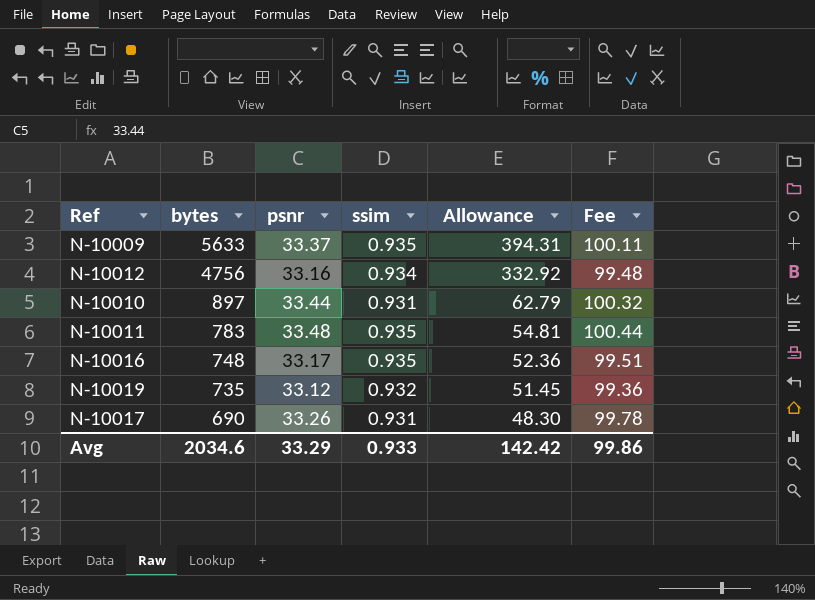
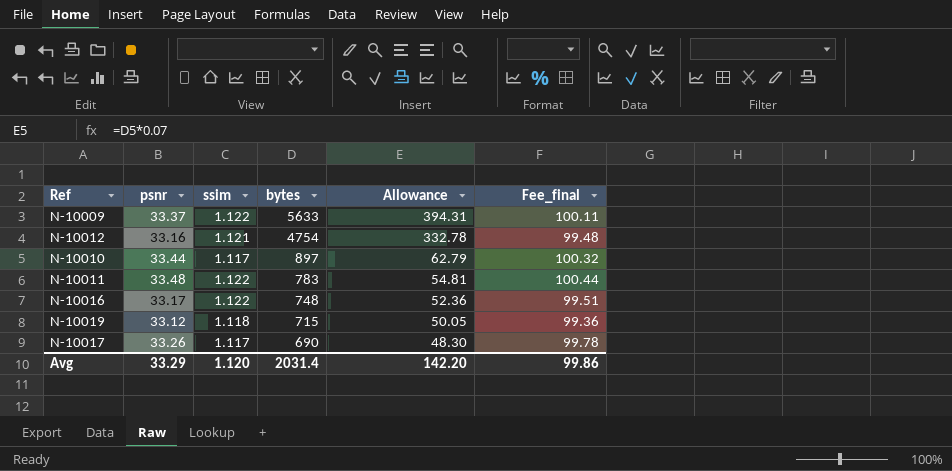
column bytes | position: 2 -> 4
column name: Fee -> Fee_final
N-10009 | ssim: 0.935 -> 1.122
N-10012 | ssim: 0.934 -> 1.121
N-10012 | bytes: 4756 -> 4754
N-10012 | Allowance: 332.92 -> 332.78
N-10010 | ssim: 0.931 -> 1.117
N-10011 | ssim: 0.935 -> 1.122
N-10016 | ssim: 0.935 -> 1.122
N-10019 | ssim: 0.932 -> 1.118
N-10019 | bytes: 735 -> 715
N-10019 | Allowance: 51.45 -> 50.05
N-10017 | ssim: 0.931 -> 1.117
Avg | ssim: 0.933 -> 1.120
Avg | bytes: 2034.6 -> 2031.4
Avg | Allowance: 142.42 -> 142.20

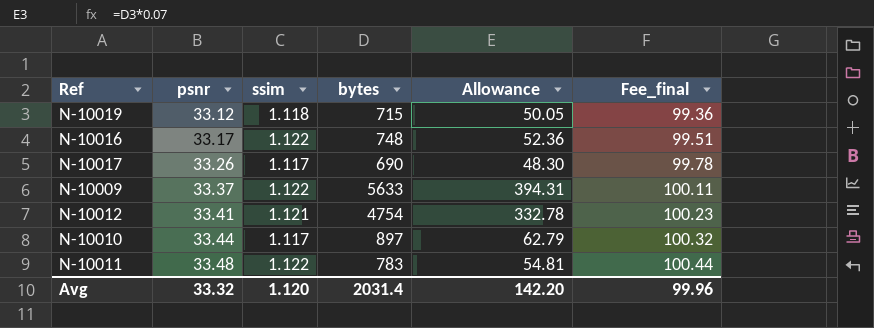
row order: bytes descending -> psnr ascending
N-10012 | psnr: 33.16 -> 33.41
N-10012 | Fee_final: 99.48 -> 100.23
Avg | psnr: 33.29 -> 33.32
Avg | Fee_final: 99.86 -> 99.96

